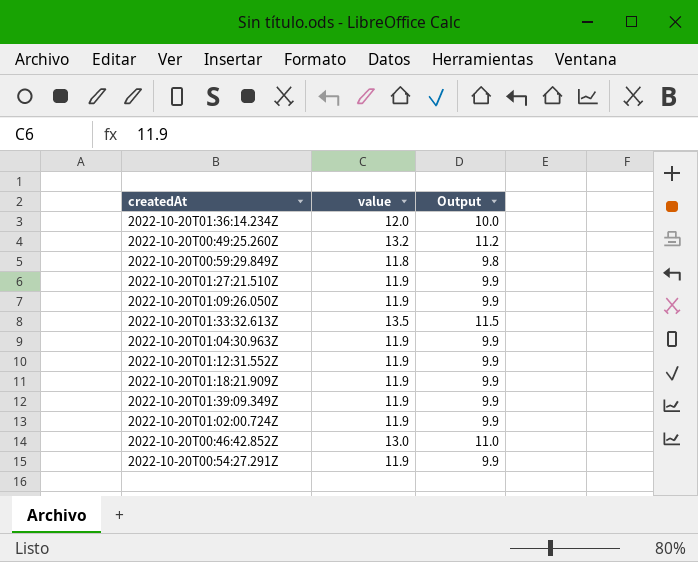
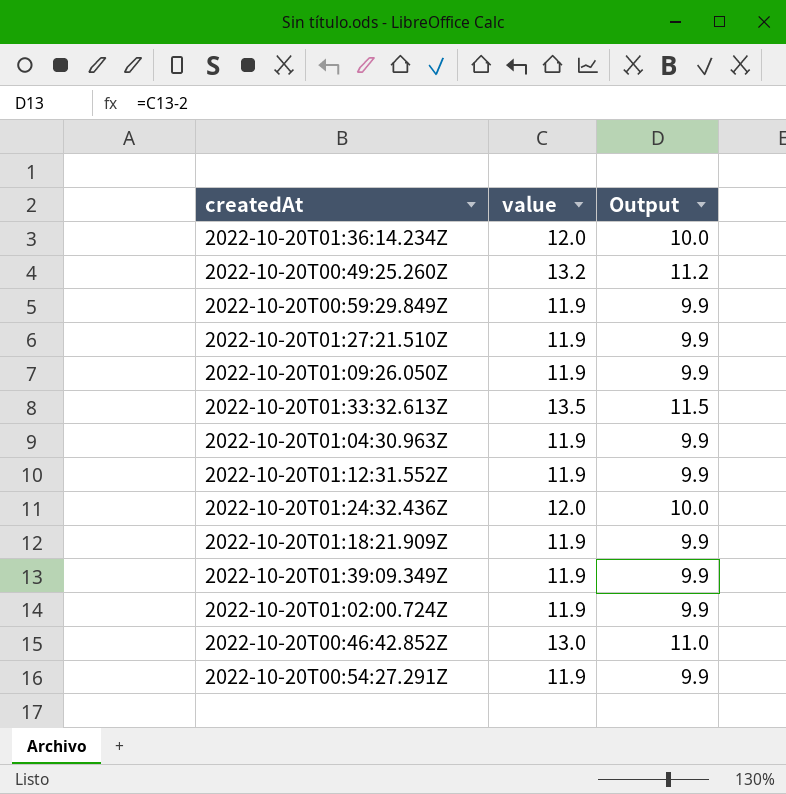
2022-10-20T00:59:29.849Z | value: 11.8 -> 11.9
2022-10-20T00:59:29.849Z | Output: 9.8 -> 9.9
row 2022-10-20T01:24:32.436Z: none -> 12.0 | 10.0

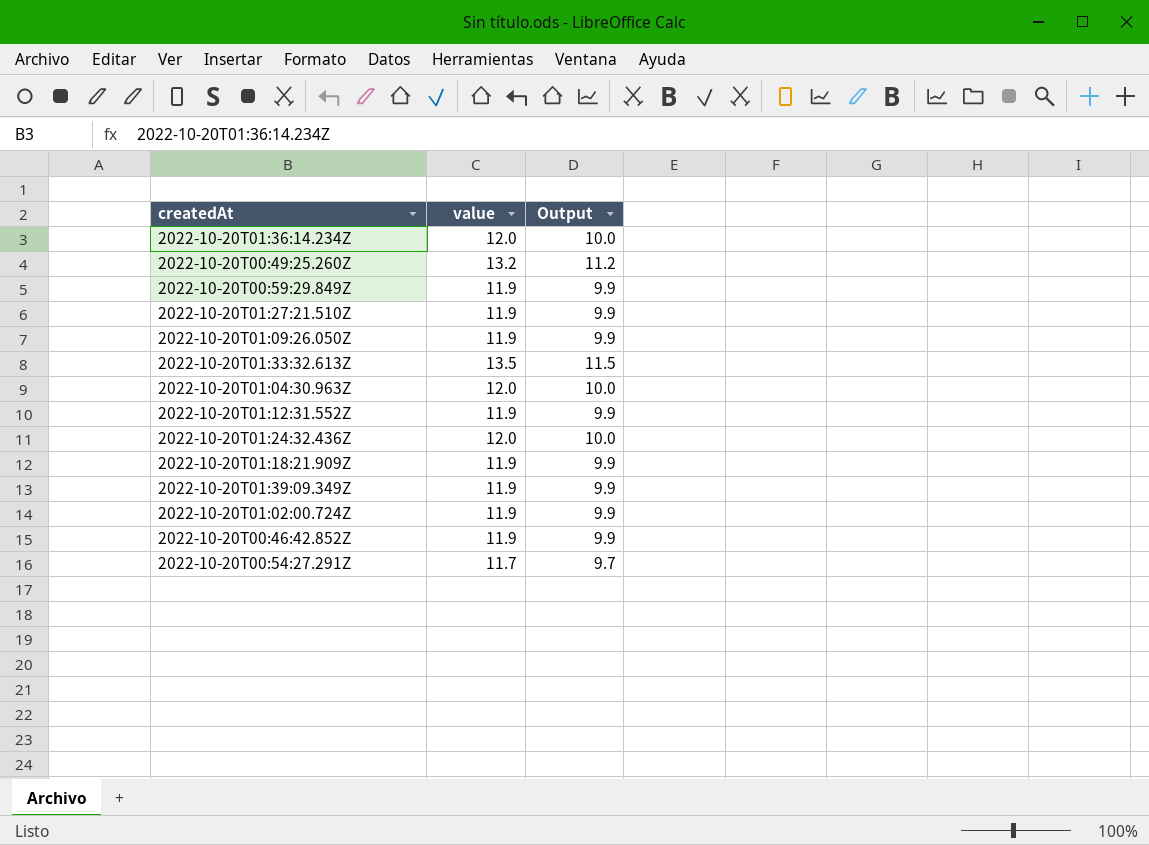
2022-10-20T01:04:30.963Z | value: 11.9 -> 12.0
2022-10-20T01:04:30.963Z | Output: 9.9 -> 10.0
2022-10-20T00:46:42.852Z | value: 13.0 -> 11.9
2022-10-20T00:46:42.852Z | Output: 11.0 -> 9.9
2022-10-20T00:54:27.291Z | value: 11.9 -> 11.7
2022-10-20T00:54:27.291Z | Output: 9.9 -> 9.7

